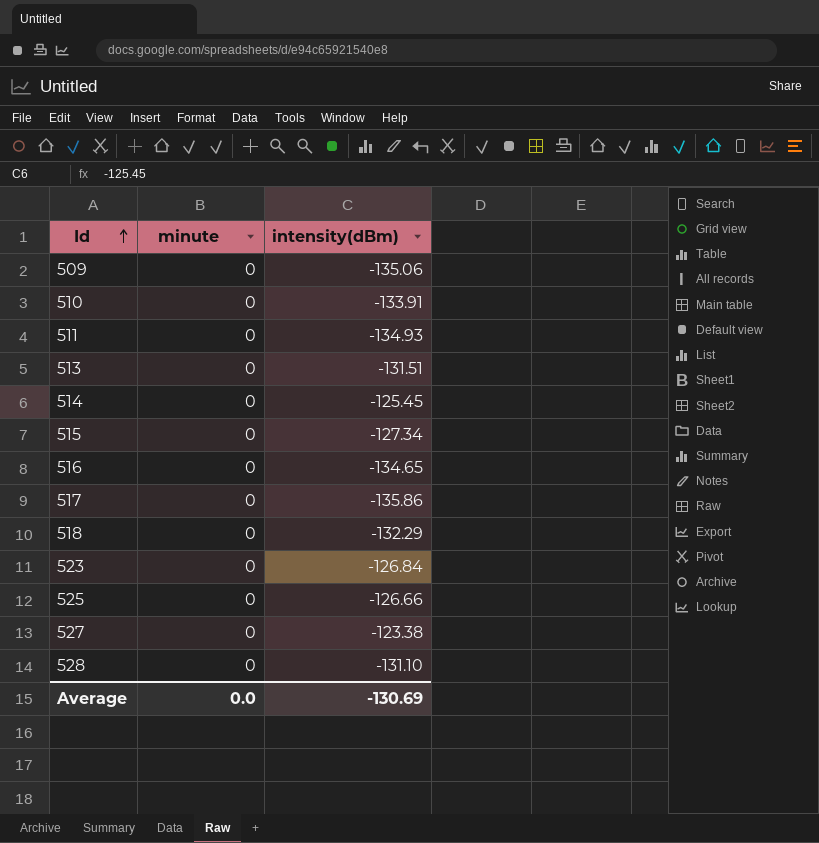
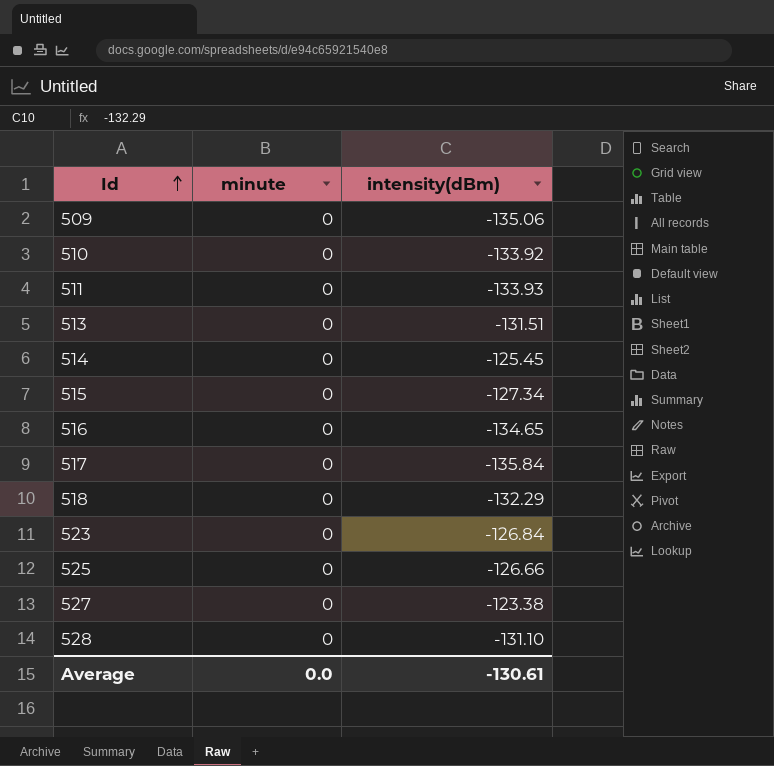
510 | intensity(dBm): -133.91 -> -133.92
511 | intensity(dBm): -134.93 -> -133.93
517 | intensity(dBm): -135.86 -> -135.84
Average | intensity(dBm): -130.69 -> -130.61

